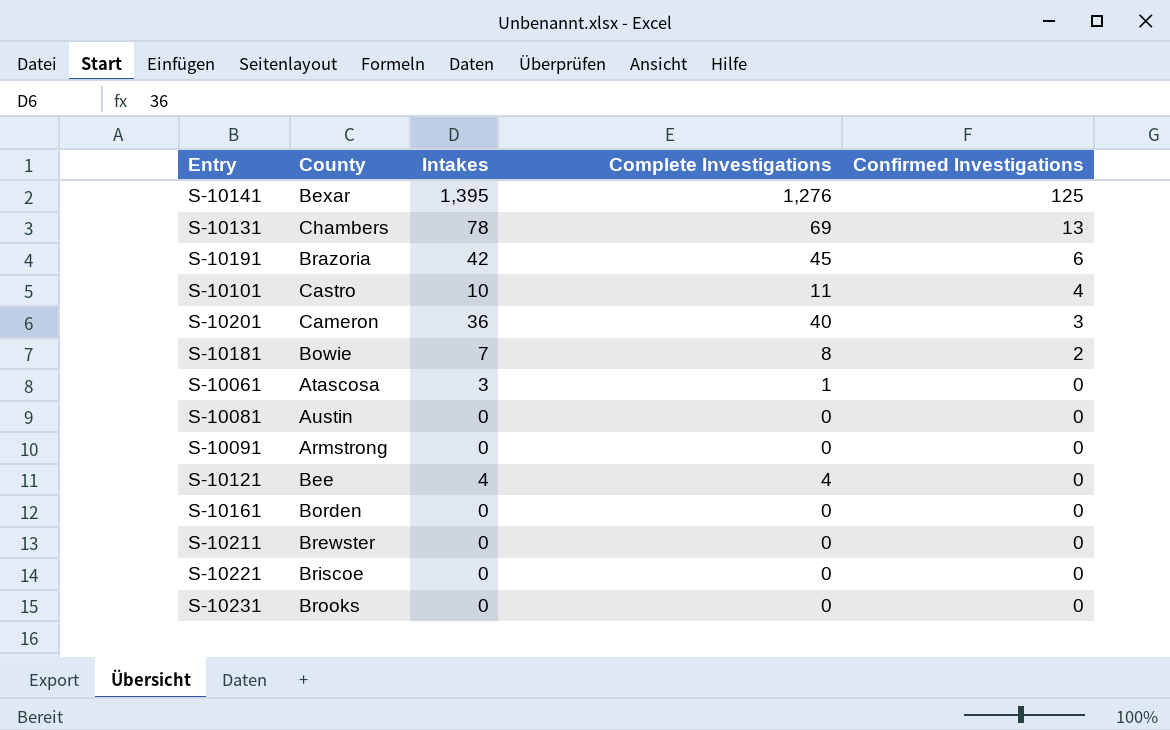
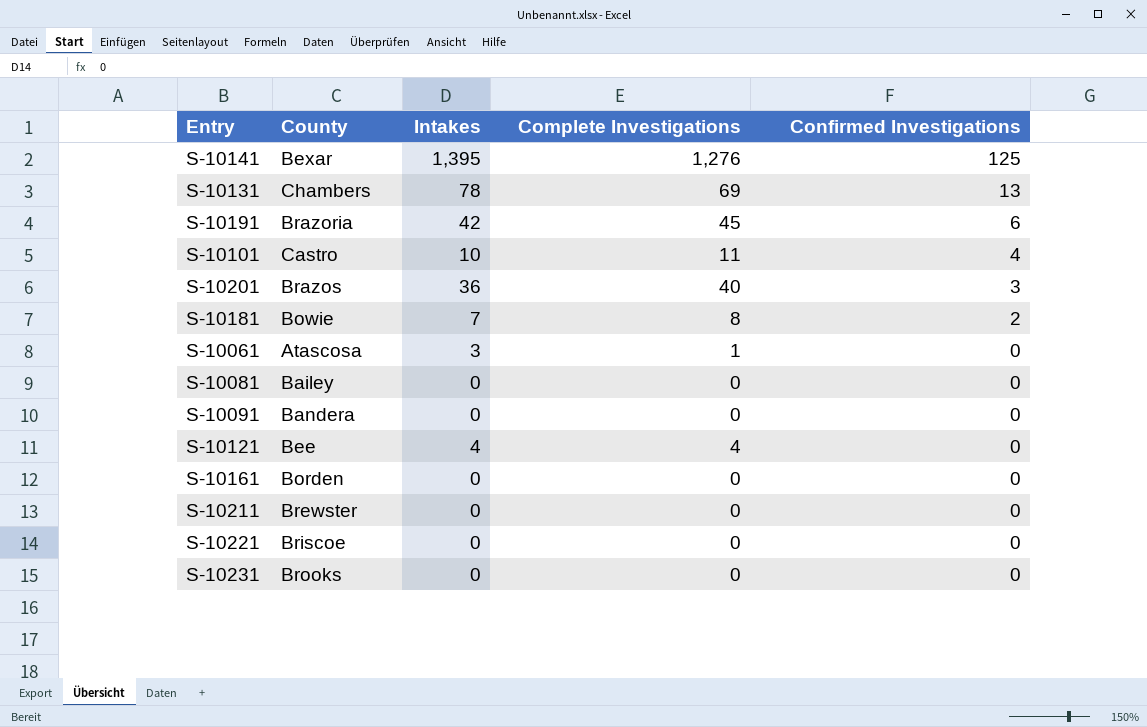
S-10201 | County: Cameron -> Brazos
S-10081 | County: Austin -> Bailey
S-10091 | County: Armstrong -> Bandera

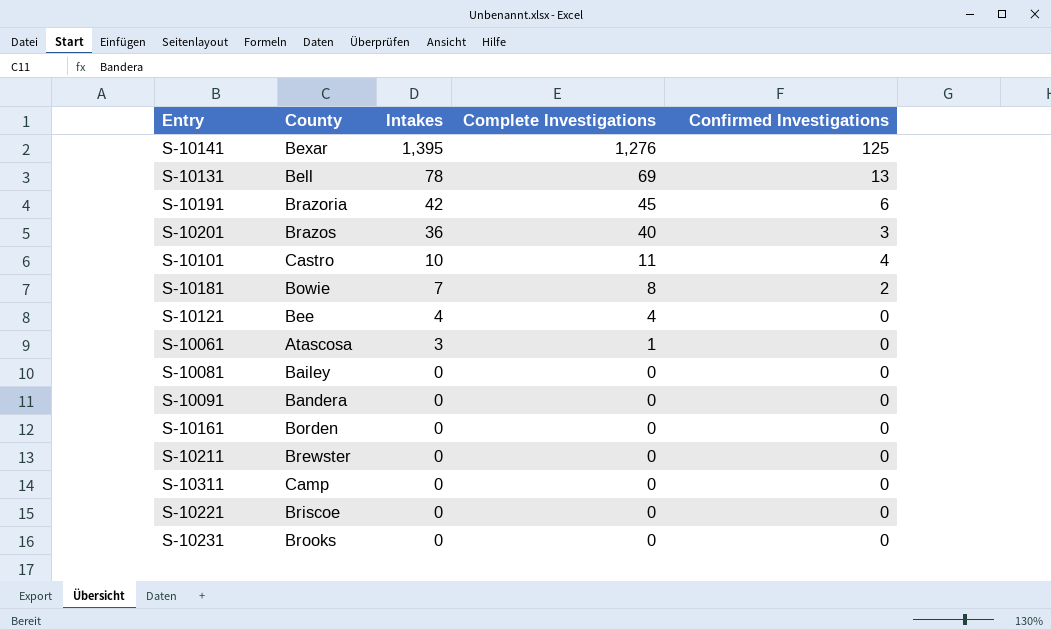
row order: Confirmed Investigations descending -> Intakes descending
S-10131 | County: Chambers -> Bell
row S-10311: none -> Camp | 0 | 0 | 0

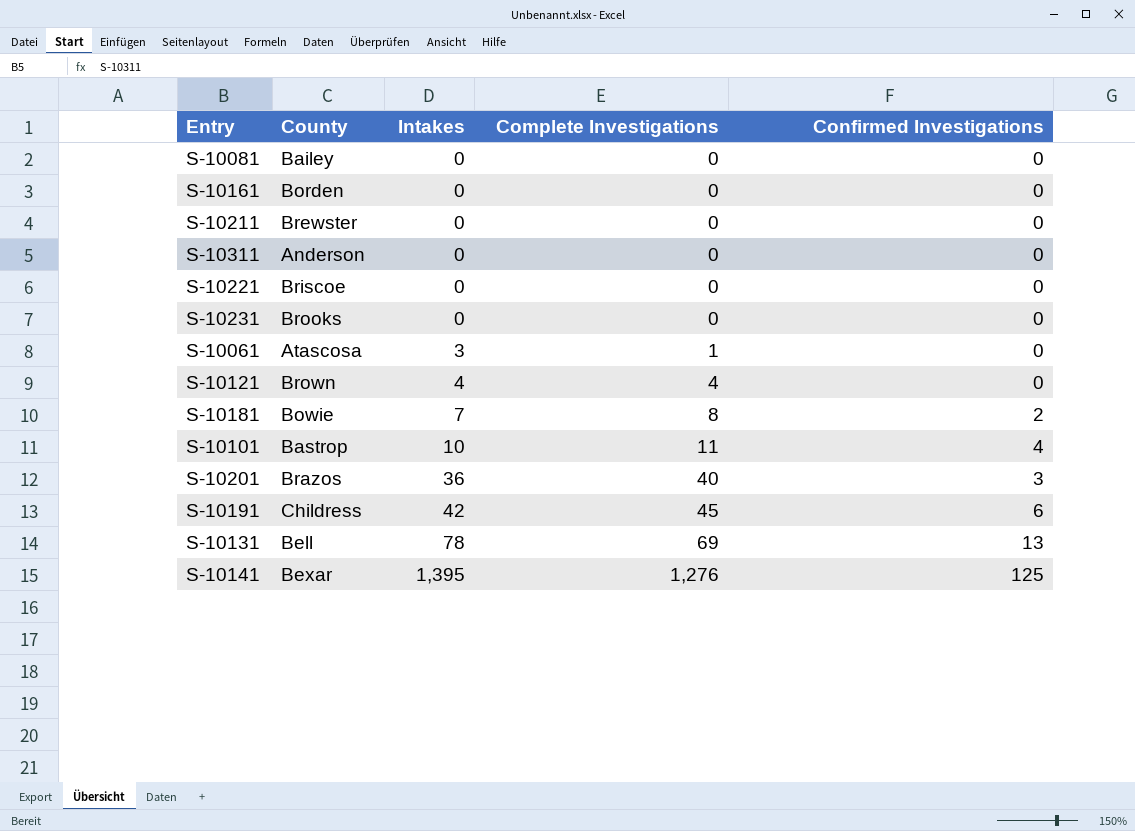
row order: Intakes descending -> Intakes ascending
row S-10091: Bandera | 0 | 0 | 0 -> none
S-10311 | County: Camp -> Anderson
S-10121 | County: Bee -> Brown
S-10101 | County: Castro -> Bastrop
S-10191 | County: Brazoria -> Childress

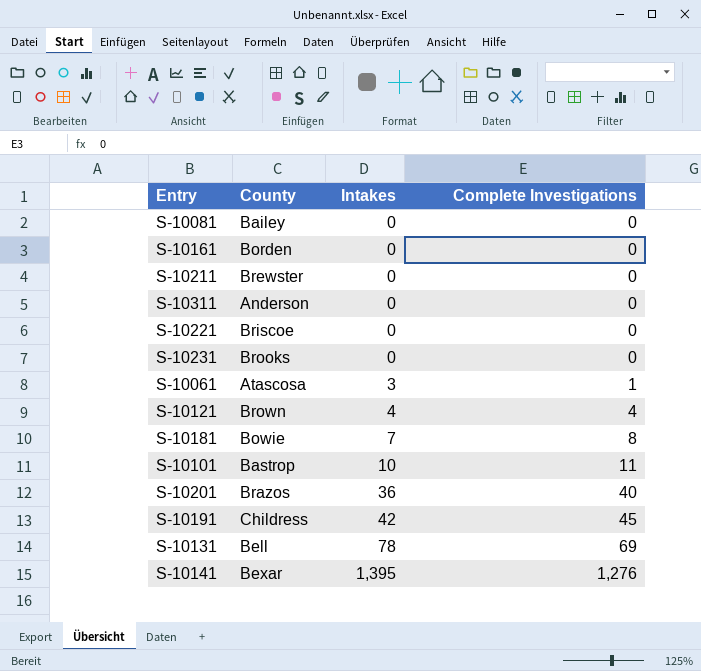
column Confirmed Investigations | position: 5 -> none

